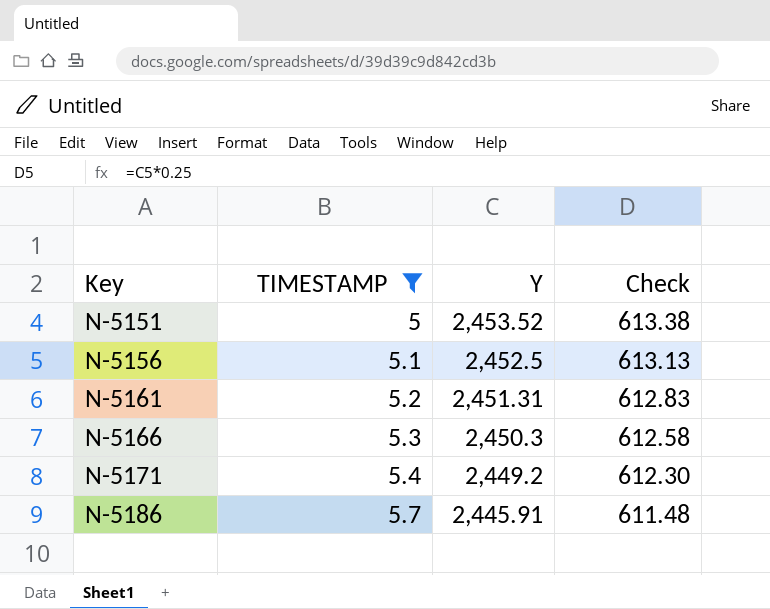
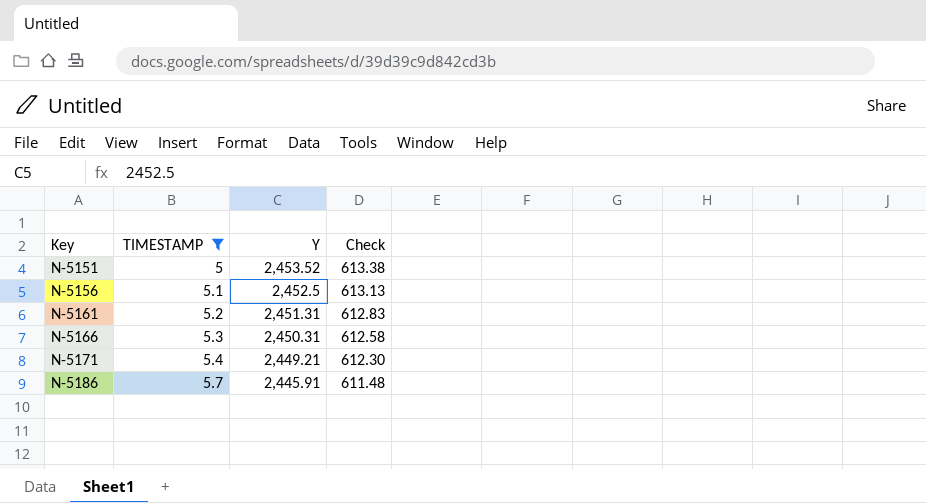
N-5166 | Y: 2,450.3 -> 2,450.31
N-5171 | Y: 2,449.2 -> 2,449.21

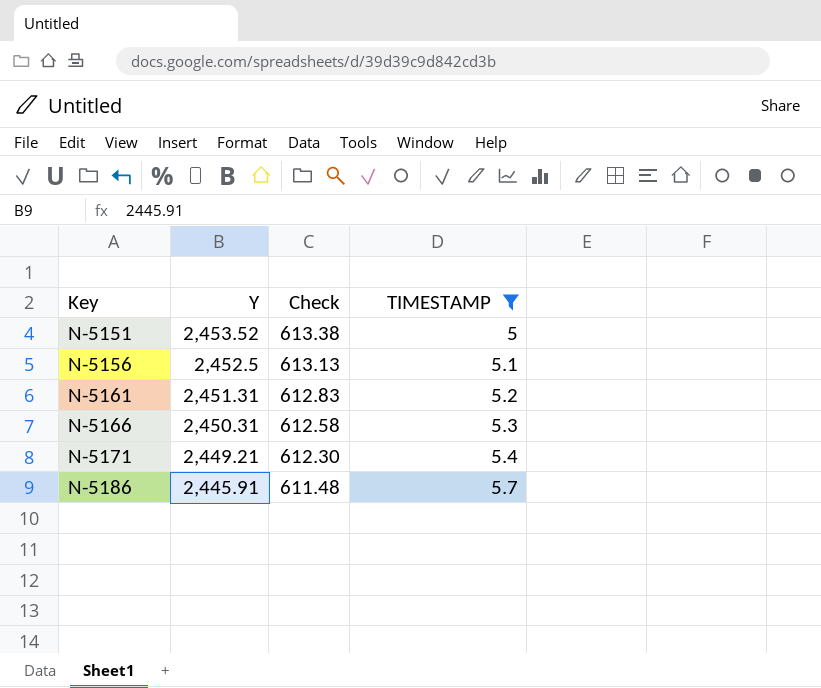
column TIMESTAMP | position: 2 -> 4

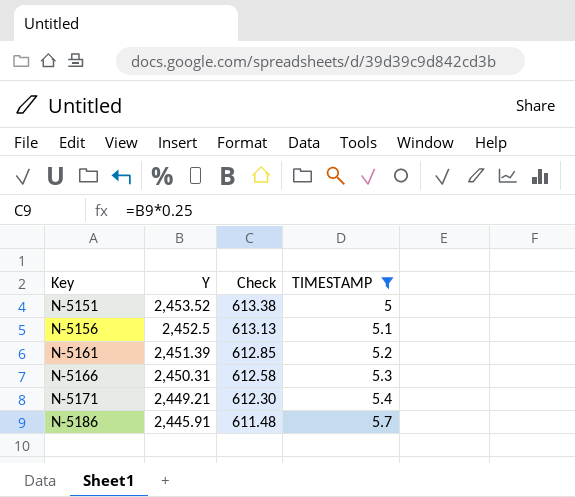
N-5161 | Y: 2,451.31 -> 2,451.39
N-5161 | Check: 612.83 -> 612.85

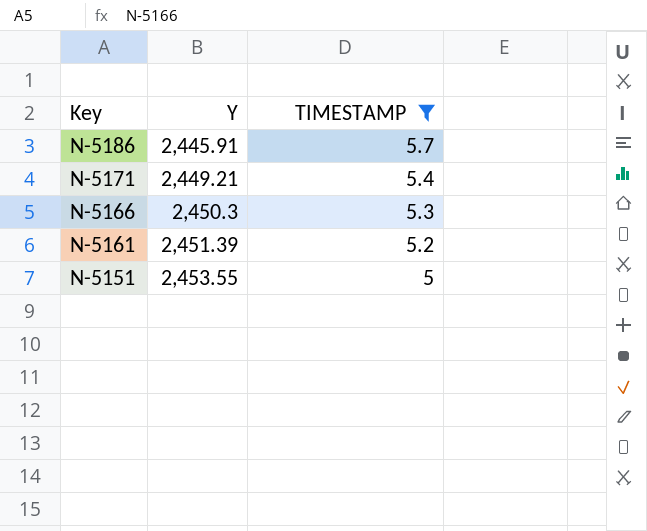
row order: Key ascending -> Key descending
column Check | formula: [Y] * 0.25 -> none
row N-5156: 2,452.5 | 613.13 | 5.1 -> none
N-5166 | Y: 2,450.31 -> 2,450.3
N-5151 | Y: 2,453.52 -> 2,453.55

